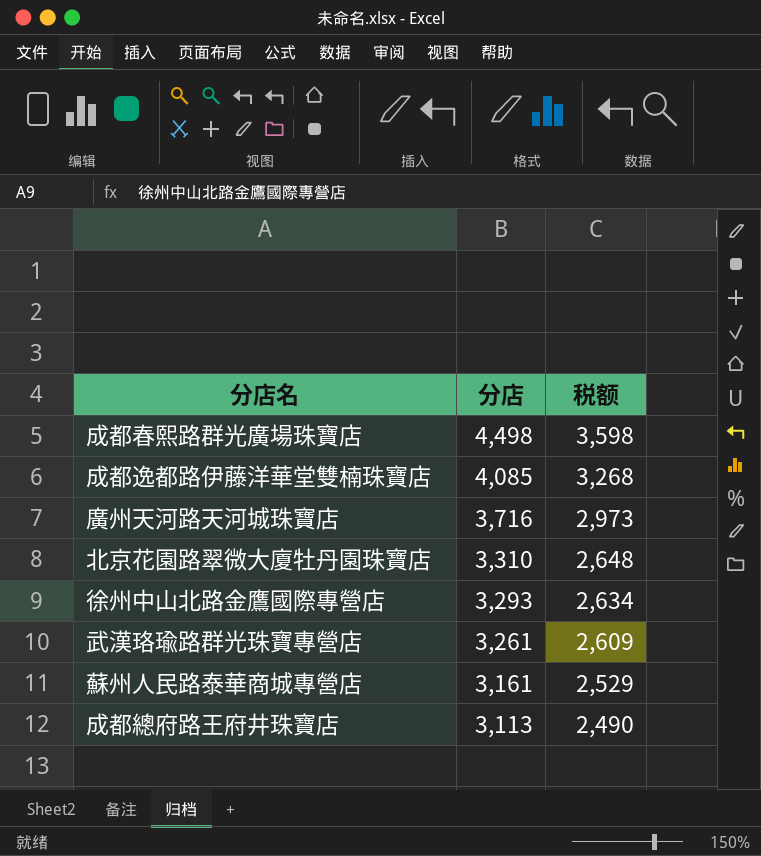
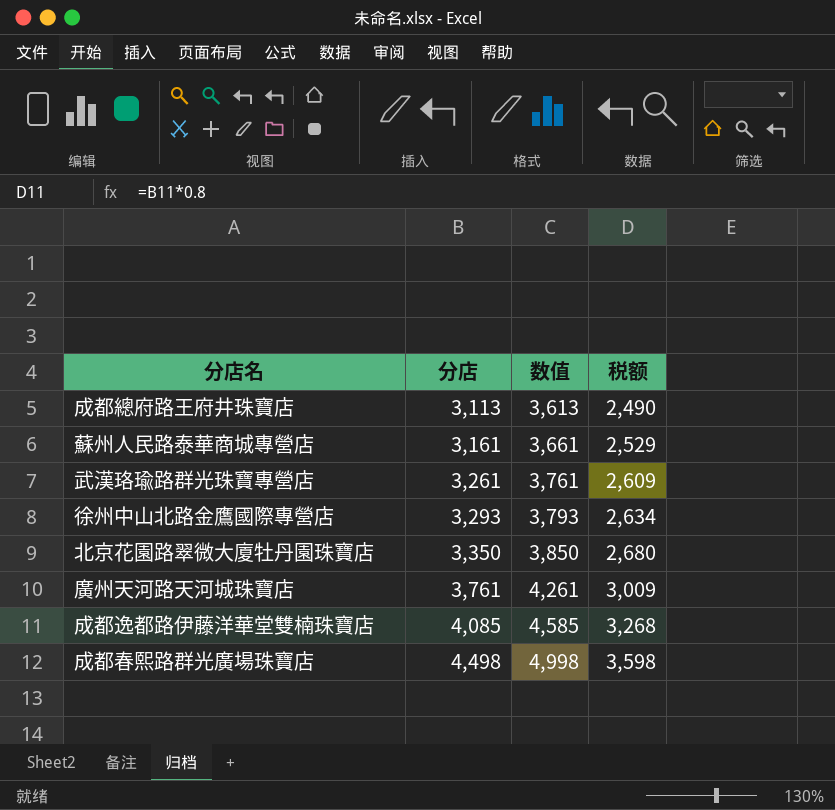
row order: 分店 descending -> 分店 ascending
column 数值 | formula: none -> [分店] + 500
北京花園路翠微大廈牡丹園珠寶店 | 分店: 3,310 -> 3,350
北京花園路翠微大廈牡丹園珠寶店 | 税额: 2,648 -> 2,680
廣州天河路天河城珠寶店 | 分店: 3,716 -> 3,761
廣州天河路天河城珠寶店 | 税额: 2,973 -> 3,009

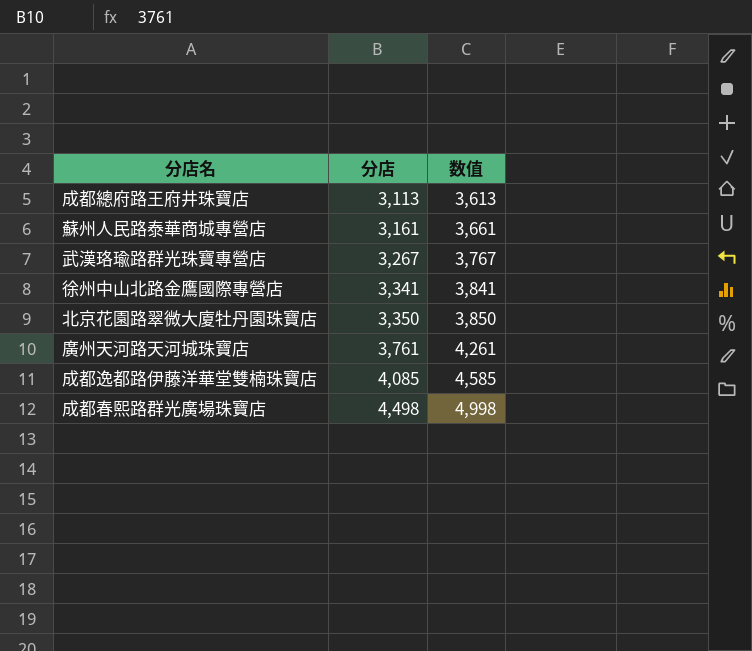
column 税额 | formula: [分店] * 0.8 -> none
武漢珞瑜路群光珠寶專營店 | 分店: 3,261 -> 3,267
武漢珞瑜路群光珠寶專營店 | 数值: 3,761 -> 3,767
徐州中山北路金鷹國際專營店 | 分店: 3,293 -> 3,341
徐州中山北路金鷹國際專營店 | 数值: 3,793 -> 3,841

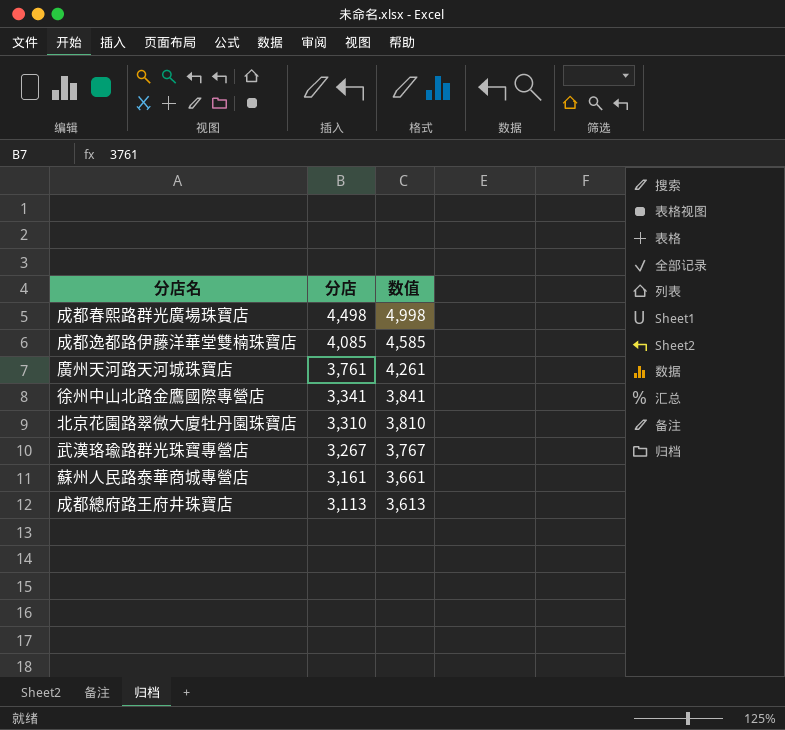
row order: 分店 ascending -> 分店 descending
北京花園路翠微大廈牡丹園珠寶店 | 分店: 3,350 -> 3,310
北京花園路翠微大廈牡丹園珠寶店 | 数值: 3,850 -> 3,810

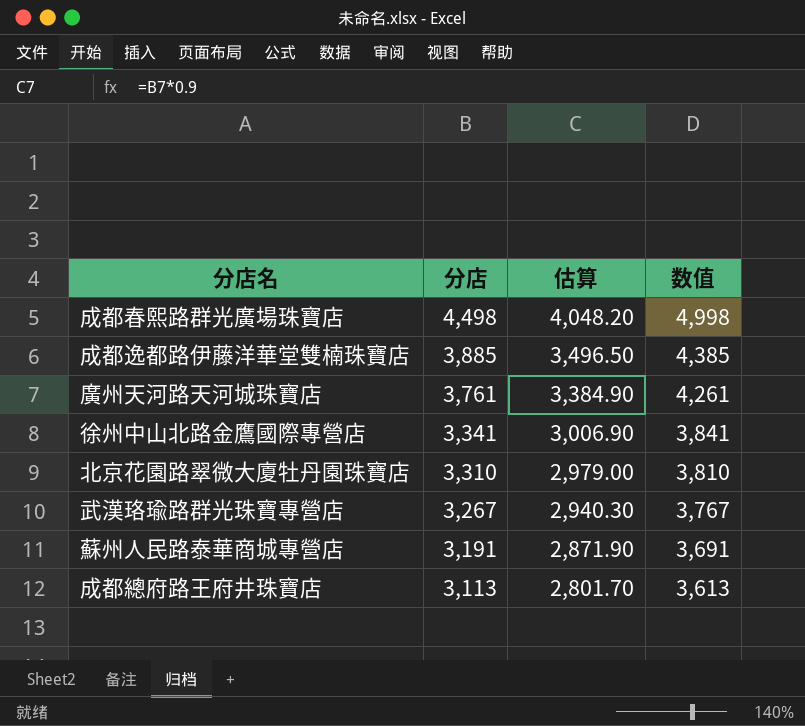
column 估算 | formula: none -> [分店] * 0.9
成都逸都路伊藤洋華堂雙楠珠寶店 | 分店: 4,085 -> 3,885
成都逸都路伊藤洋華堂雙楠珠寶店 | 数值: 4,585 -> 4,385
蘇州人民路泰華商城專營店 | 分店: 3,161 -> 3,191
蘇州人民路泰華商城專營店 | 数值: 3,661 -> 3,691

